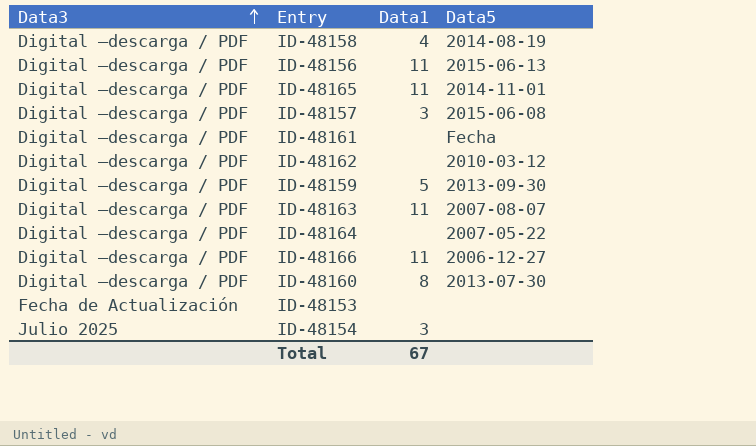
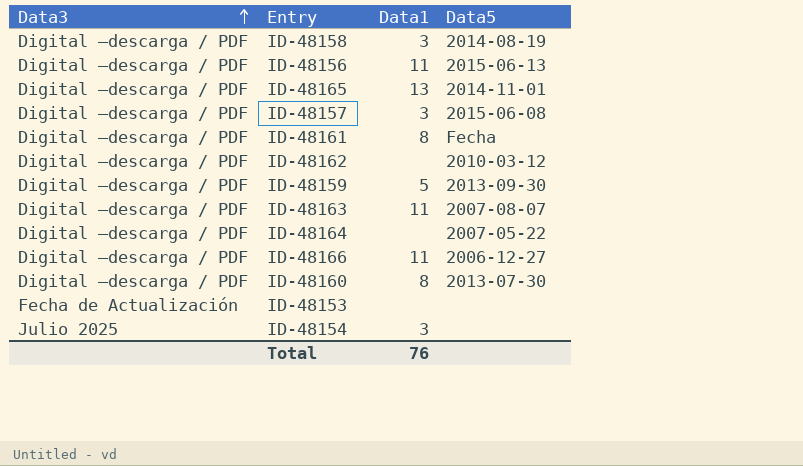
ID-48158 | Data1: 4 -> 3
ID-48165 | Data1: 11 -> 13
ID-48161 | Data1: none -> 8
Total | Data1: 67 -> 76

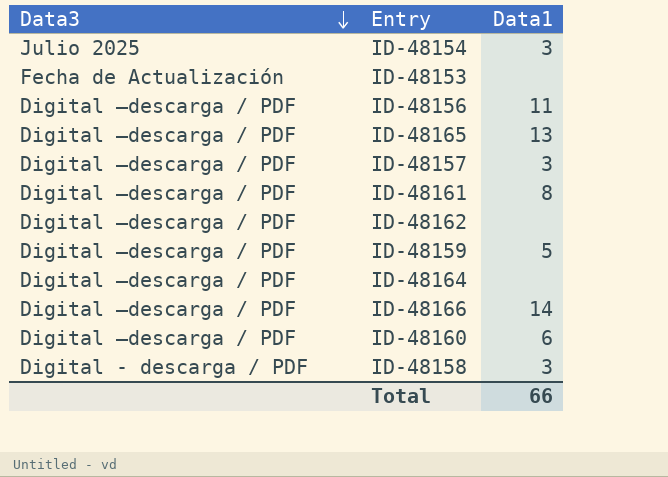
row order: Data3 ascending -> Data3 descending
column Data5 | position: 4 -> none
row ID-48163: Digital –descarga / PDF | 11 | 2007-08-07 -> none
ID-48166 | Data1: 11 -> 14
ID-48160 | Data1: 8 -> 6
ID-48158 | Data3: Digital –descarga / PDF -> Digital - descarga / PDF
Total | Data1: 76 -> 66

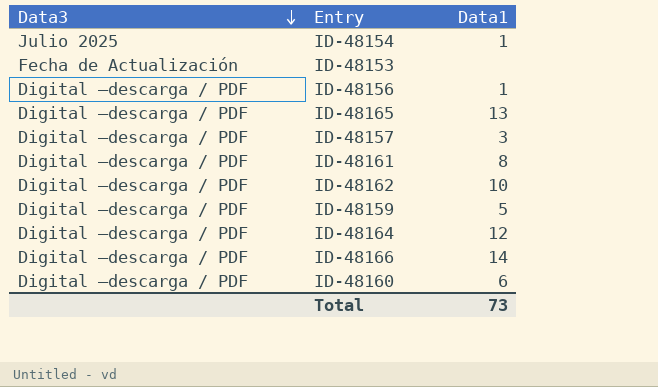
row ID-48158: Digital - descarga / PDF | 3 -> none
ID-48154 | Data1: 3 -> 1
ID-48156 | Data1: 11 -> 1
ID-48162 | Data1: none -> 10
ID-48164 | Data1: none -> 12
Total | Data1: 66 -> 73

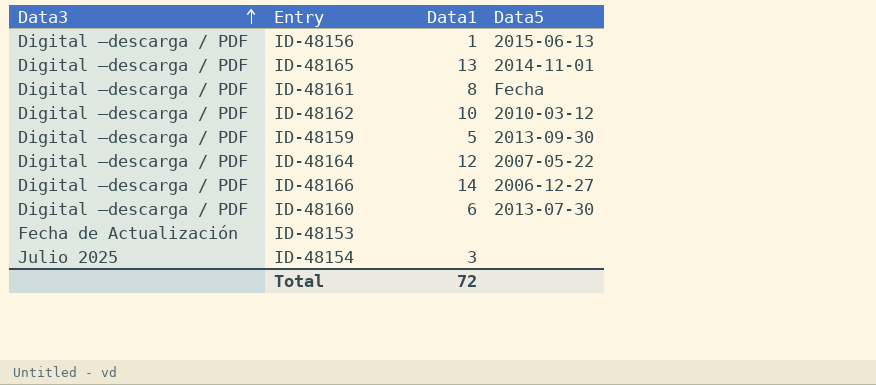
row order: Data3 descending -> Data3 ascending
column Data5 | position: none -> 4
row ID-48157: Digital –descarga / PDF | 3 -> none
ID-48154 | Data1: 1 -> 3
Total | Data1: 73 -> 72

